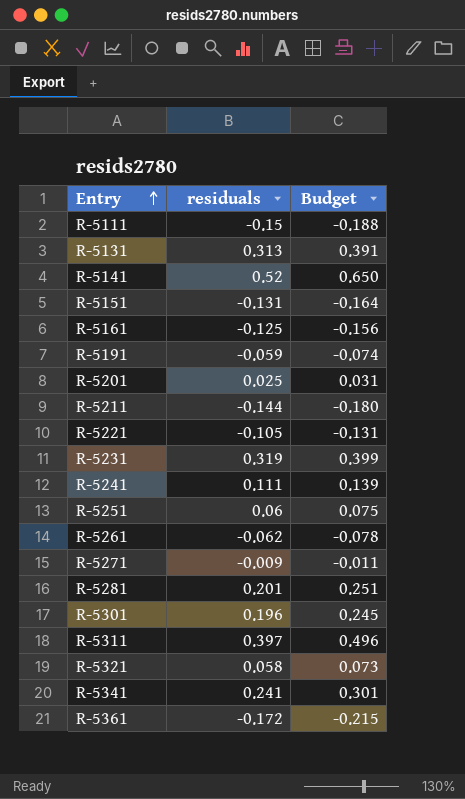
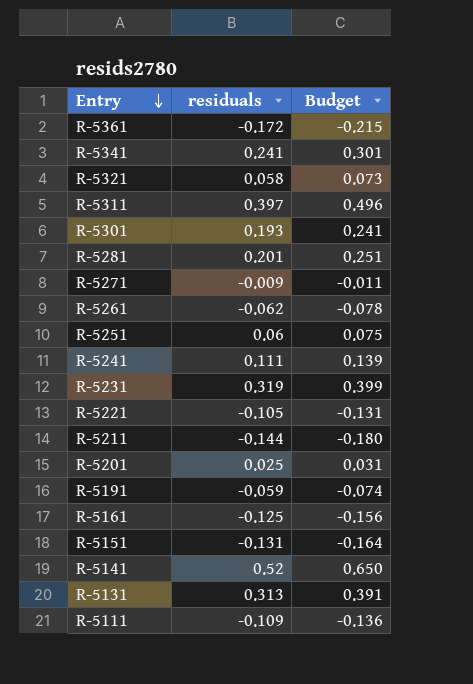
row order: Entry ascending -> Entry descending
R-5301 | residuals: 0.196 -> 0.193
R-5301 | Budget: 0.245 -> 0.241
R-5111 | residuals: -0.15 -> -0.109
R-5111 | Budget: -0.188 -> -0.136

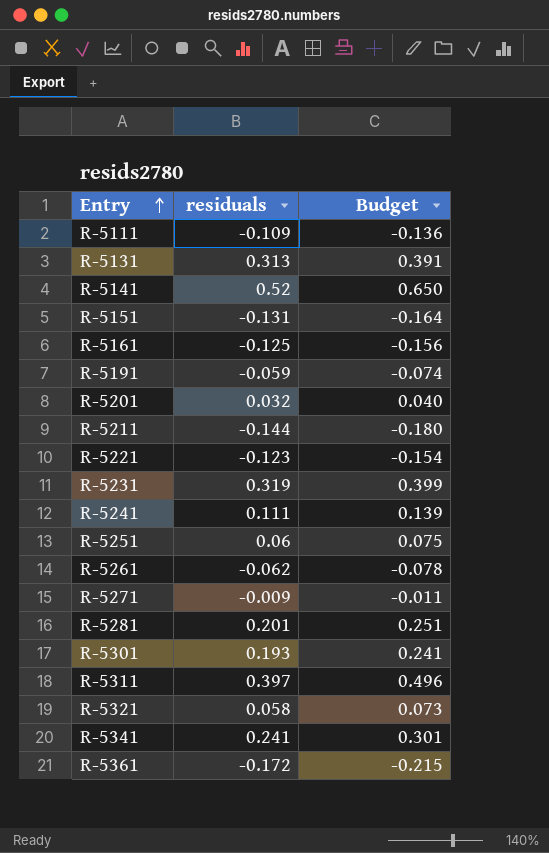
row order: Entry descending -> Entry ascending
R-5201 | residuals: 0.025 -> 0.032
R-5201 | Budget: 0.031 -> 0.040
R-5221 | residuals: -0.105 -> -0.123
R-5221 | Budget: -0.131 -> -0.154

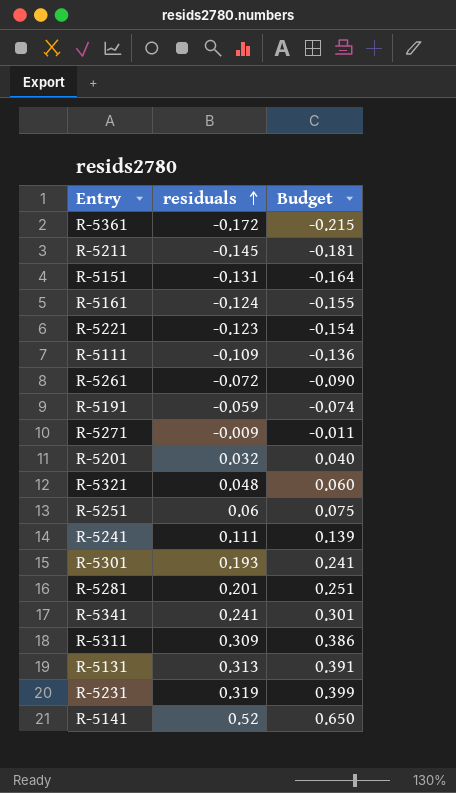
row order: Entry ascending -> residuals ascending
R-5211 | residuals: -0.144 -> -0.145
R-5211 | Budget: -0.180 -> -0.181
R-5161 | residuals: -0.125 -> -0.124
R-5161 | Budget: -0.156 -> -0.155
R-5261 | residuals: -0.062 -> -0.072
R-5261 | Budget: -0.078 -> -0.090
R-5321 | residuals: 0.058 -> 0.048
R-5321 | Budget: 0.073 -> 0.060
R-5311 | residuals: 0.397 -> 0.309
R-5311 | Budget: 0.496 -> 0.386

